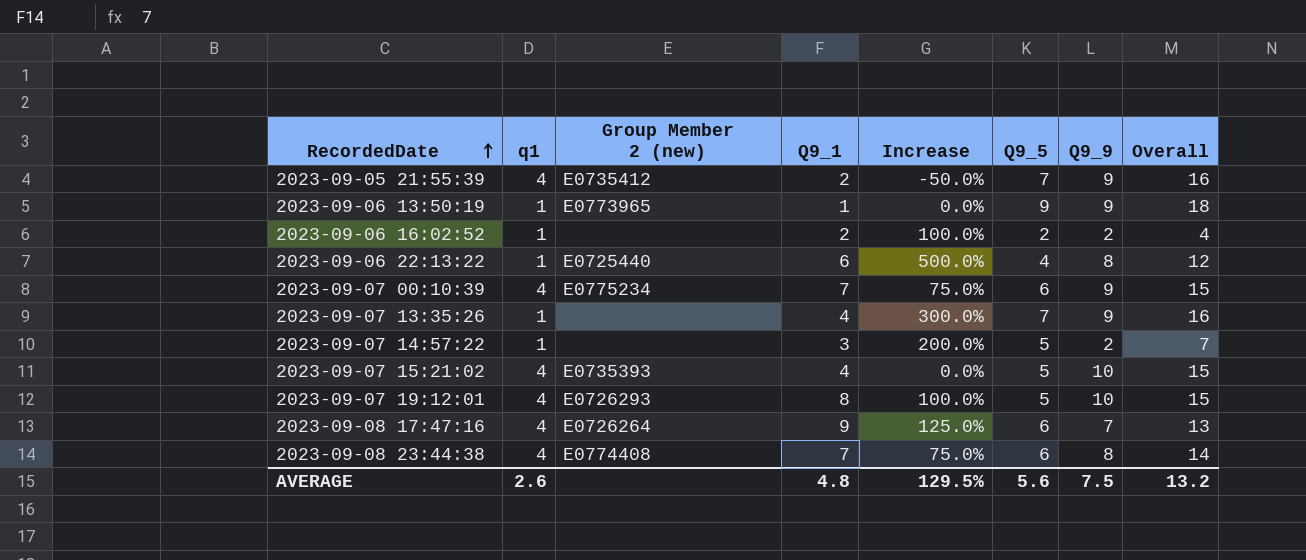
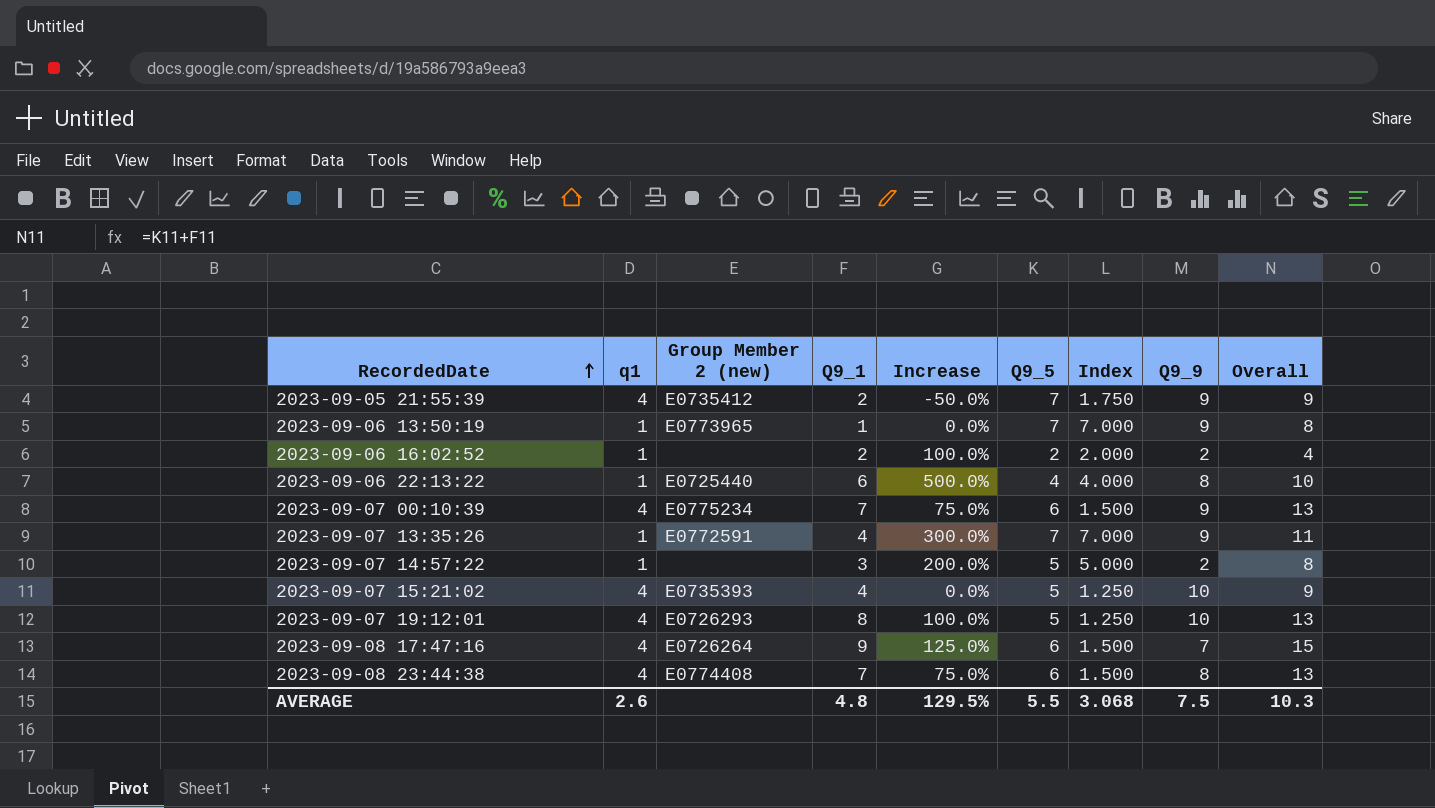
column Index | formula: none -> [Q9_5] / [q1]
column Overall | formula: [Q9_5] + [Q9_9] -> [Q9_1] + [Q9_5]
2023-09-06 13:50:19 | Q9_5: 9 -> 7
2023-09-07 13:35:26 | Group Member 2 (new): none -> E0772591
AVERAGE | Q9_5: 5.6 -> 5.5
AVERAGE | Overall: 13.2 -> 10.3

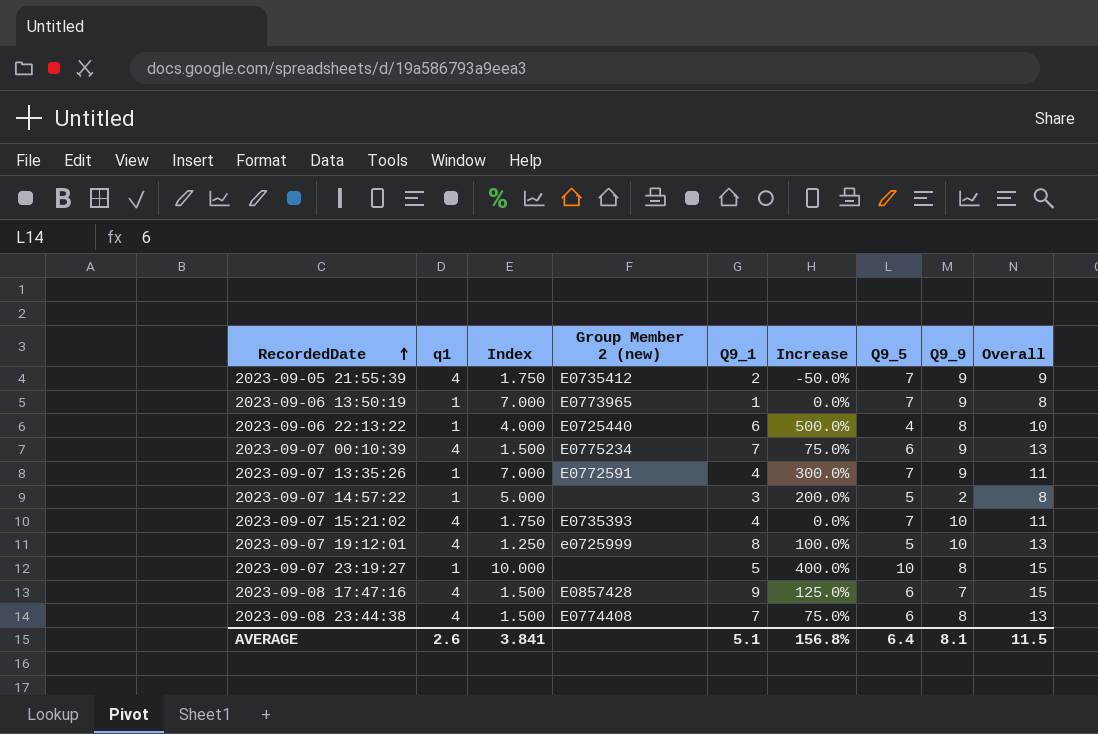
column Index | position: 7 -> 3
row 2023-09-06 16:02:52: 1 | none | 2 | 100.0% | 2 | 2.000 | 2 | 4 -> none
2023-09-07 15:21:02 | Index: 1.250 -> 1.750
2023-09-07 15:21:02 | Q9_5: 5 -> 7
2023-09-07 15:21:02 | Overall: 9 -> 11
2023-09-07 19:12:01 | Group Member 2 (new): E0726293 -> e0725999
row 2023-09-07 23:19:27: none -> 1 | 10.000 | none | 5 | 400.0% | 10 | 8 | 15
2023-09-08 17:47:16 | Group Member 2 (new): E0726264 -> E0857428
AVERAGE | Index: 3.068 -> 3.841
AVERAGE | Q9_1: 4.8 -> 5.1
AVERAGE | Increase: 129.5% -> 156.8%
AVERAGE | Q9_5: 5.5 -> 6.4
AVERAGE | Q9_9: 7.5 -> 8.1
AVERAGE | Overall: 10.3 -> 11.5

